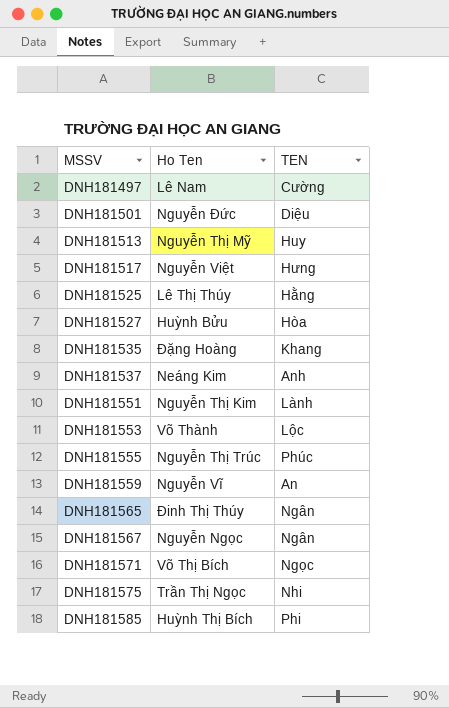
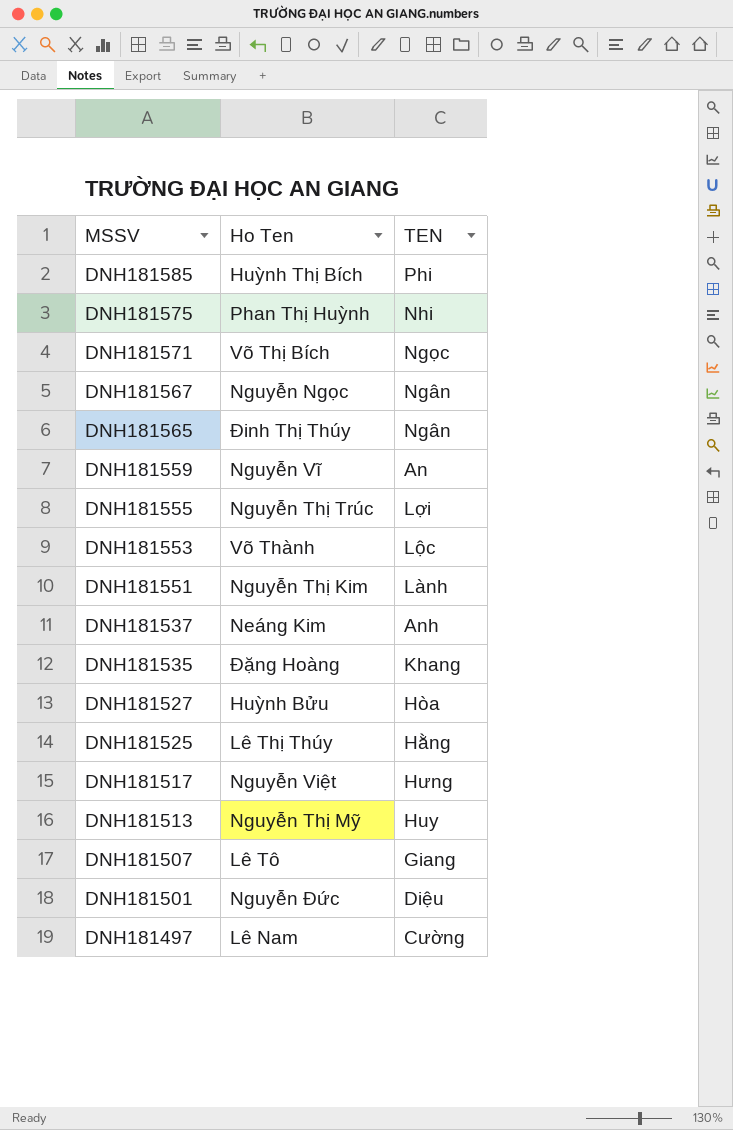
row order: MSSV ascending -> MSSV descending
DNH181575 | Ho Ten: Trần Thị Ngọc -> Phan Thị Huỳnh
DNH181555 | TEN: Phúc -> Lợi
row DNH181507: none -> Lê Tô | Giang

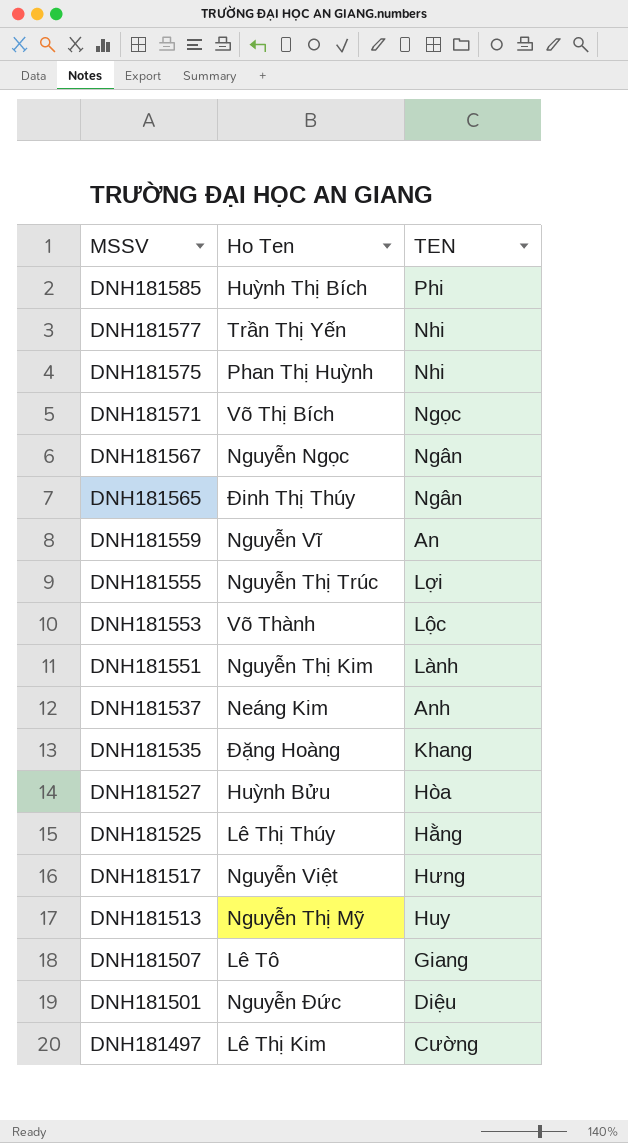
row DNH181577: none -> Trần Thị Yến | Nhi
DNH181497 | Ho Ten: Lê Nam -> Lê Thị Kim

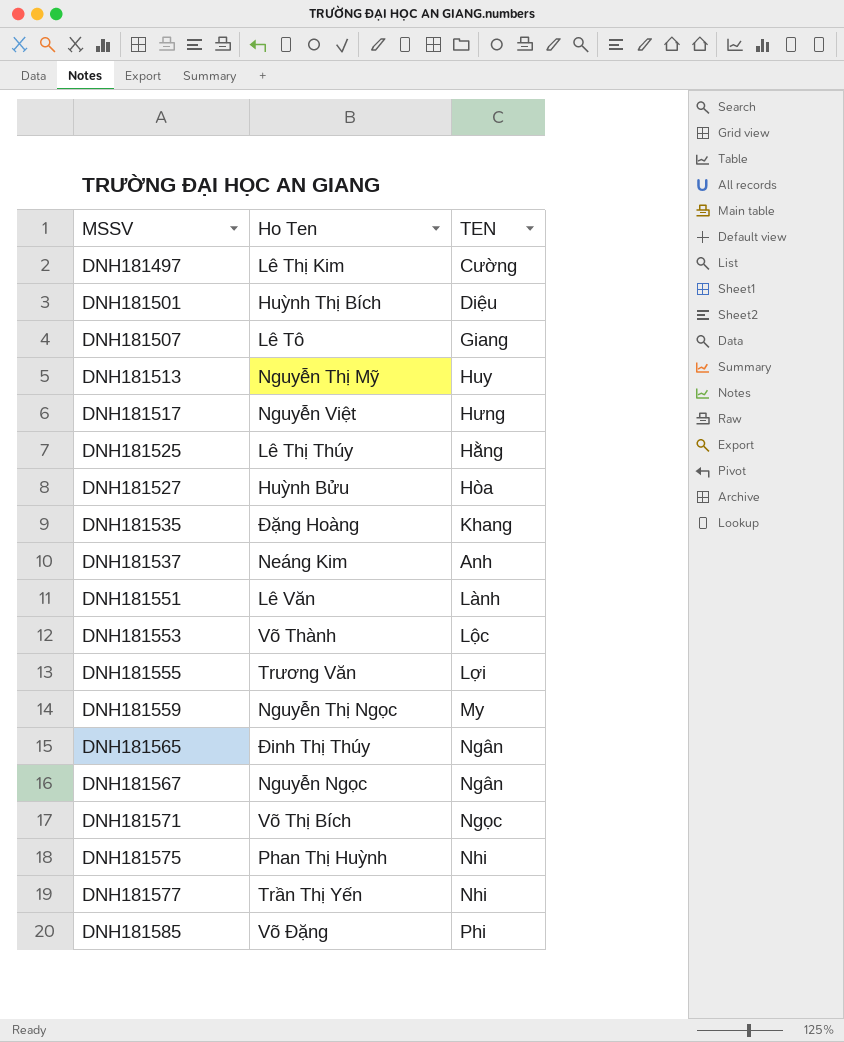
row order: MSSV descending -> MSSV ascending
DNH181501 | Ho Ten: Nguyễn Đức -> Huỳnh Thị Bích
DNH181551 | Ho Ten: Nguyễn Thị Kim -> Lê Văn
DNH181555 | Ho Ten: Nguyễn Thị Trúc -> Trương Văn
DNH181559 | Ho Ten: Nguyễn Vĩ -> Nguyễn Thị Ngọc
DNH181559 | TEN: An -> My
DNH181585 | Ho Ten: Huỳnh Thị Bích -> Võ Đặng

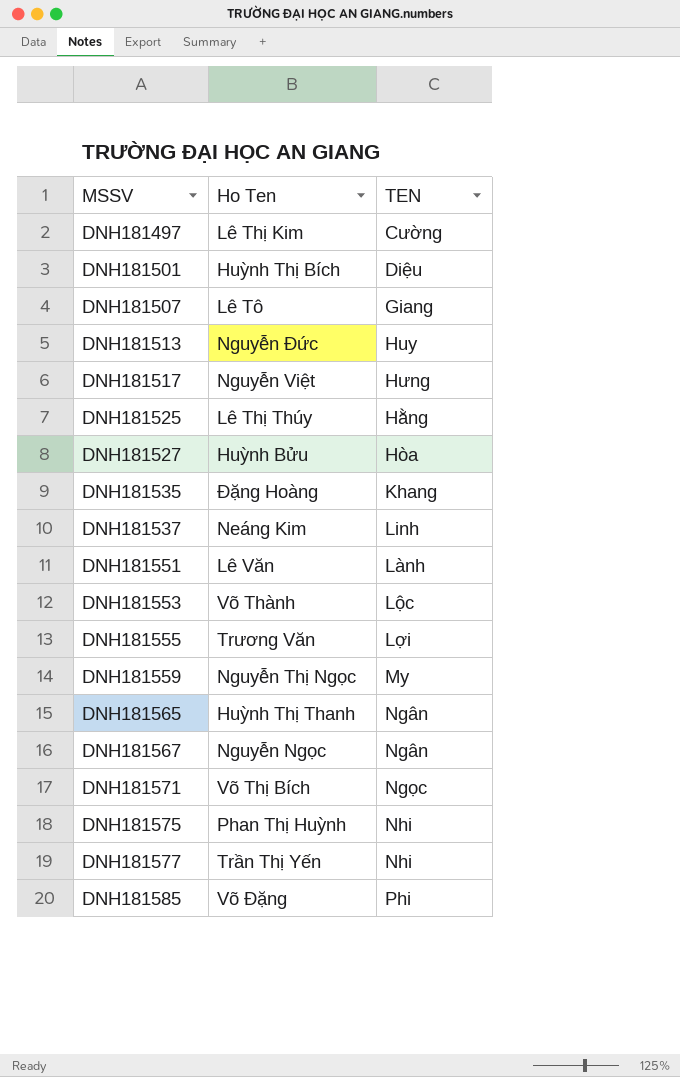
DNH181513 | Ho Ten: Nguyễn Thị Mỹ -> Nguyễn Đức
DNH181537 | TEN: Anh -> Linh
DNH181565 | Ho Ten: Đinh Thị Thúy -> Huỳnh Thị Thanh

